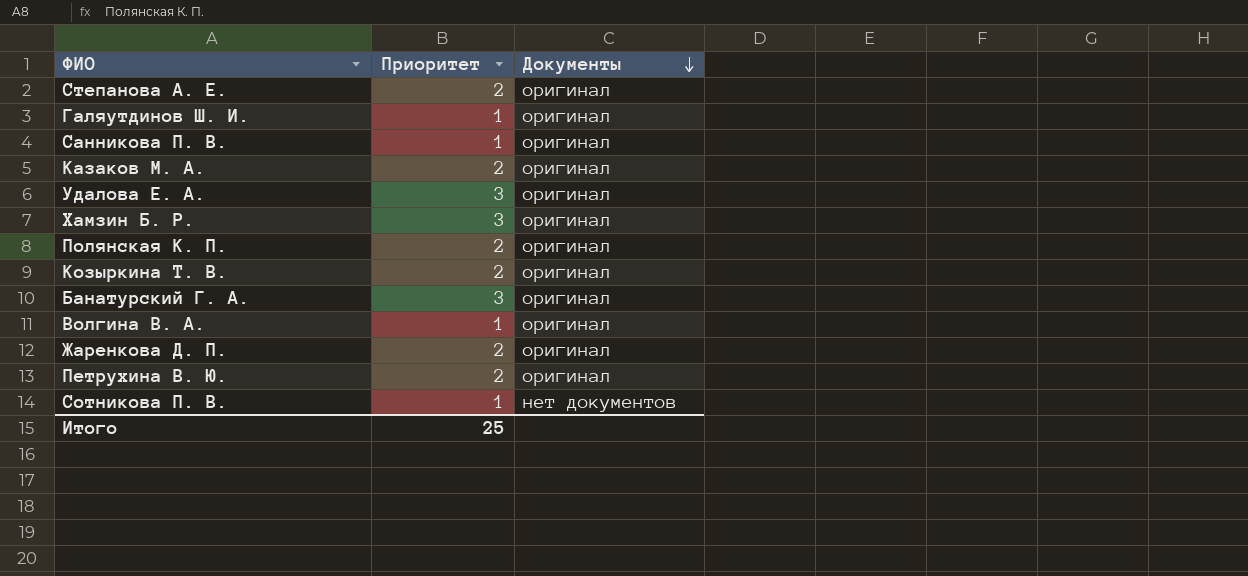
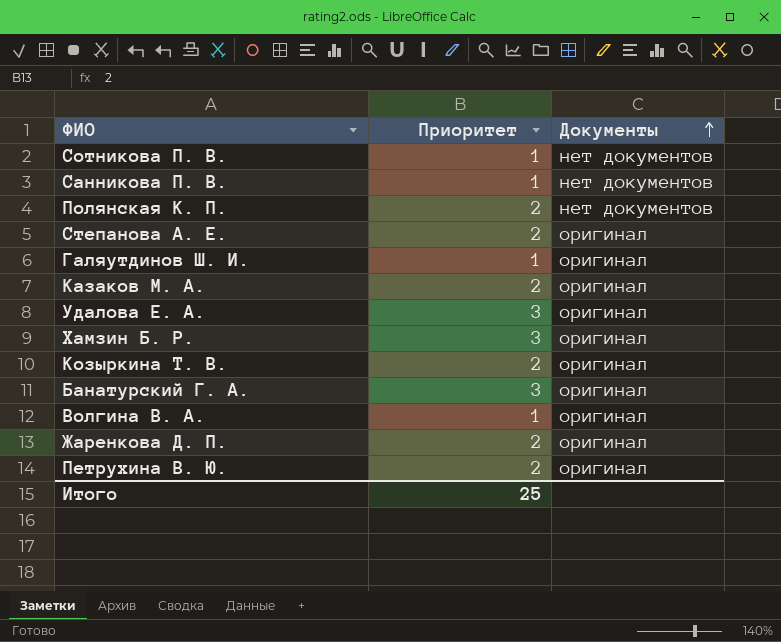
row order: Документы descending -> Документы ascending
Санникова П. В. | Документы: оригинал -> нет документов
Полянская К. П. | Документы: оригинал -> нет документов

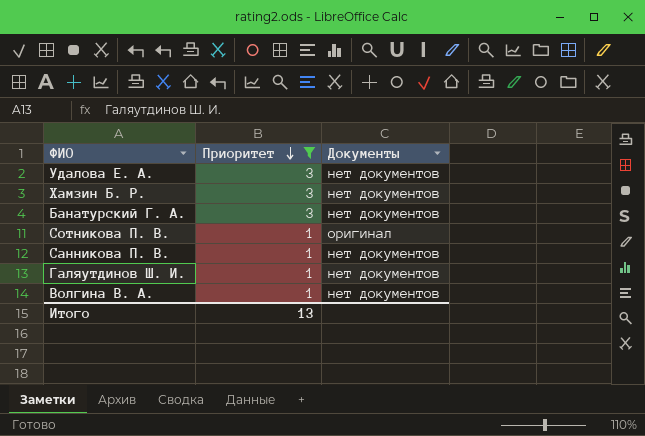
filter: none -> Приоритет != 2
row order: Документы ascending -> Приоритет descending
Удалова Е. А. | Документы: оригинал -> нет документов
Хамзин Б. Р. | Документы: оригинал -> нет документов
Банатурский Г. А. | Документы: оригинал -> нет документов
Сотникова П. В. | Документы: нет документов -> оригинал
Галяутдинов Ш. И. | Документы: оригинал -> нет документов
Волгина В. А. | Документы: оригинал -> нет документов
Итого | Приоритет: 25 -> 13

